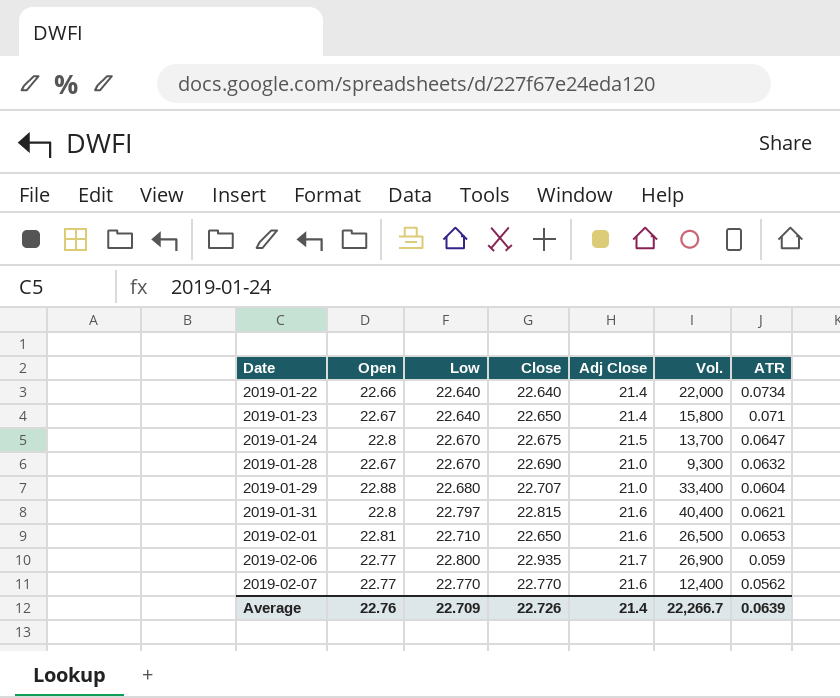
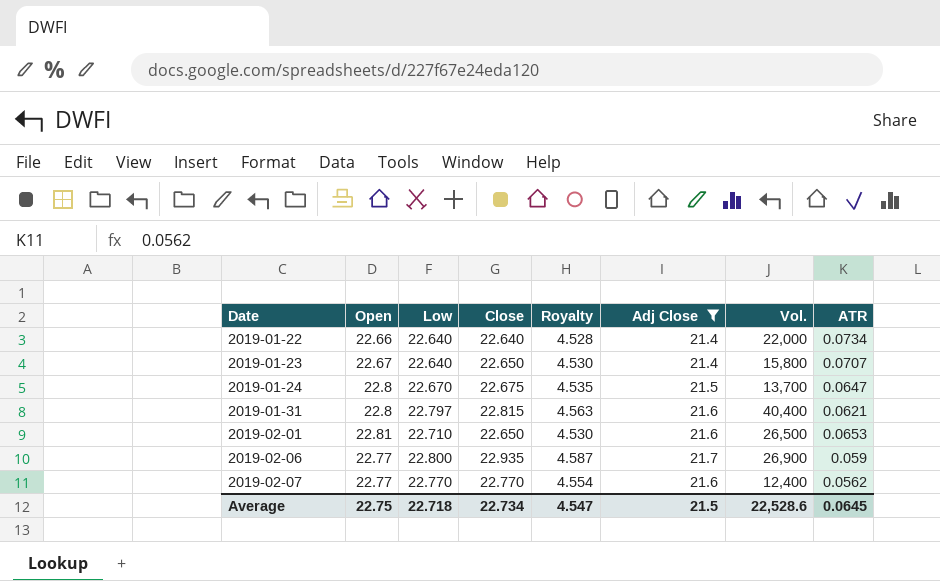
filter: none -> Adj Close != 21.0
column Royalty | formula: none -> [Close] * 0.2
2019-01-23 | ATR: 0.071 -> 0.0707
Average | Open: 22.76 -> 22.75
Average | Low: 22.709 -> 22.718
Average | Close: 22.726 -> 22.734
Average | Adj Close: 21.4 -> 21.5
Average | Vol.: 22,266.7 -> 22,528.6
Average | ATR: 0.0639 -> 0.0645

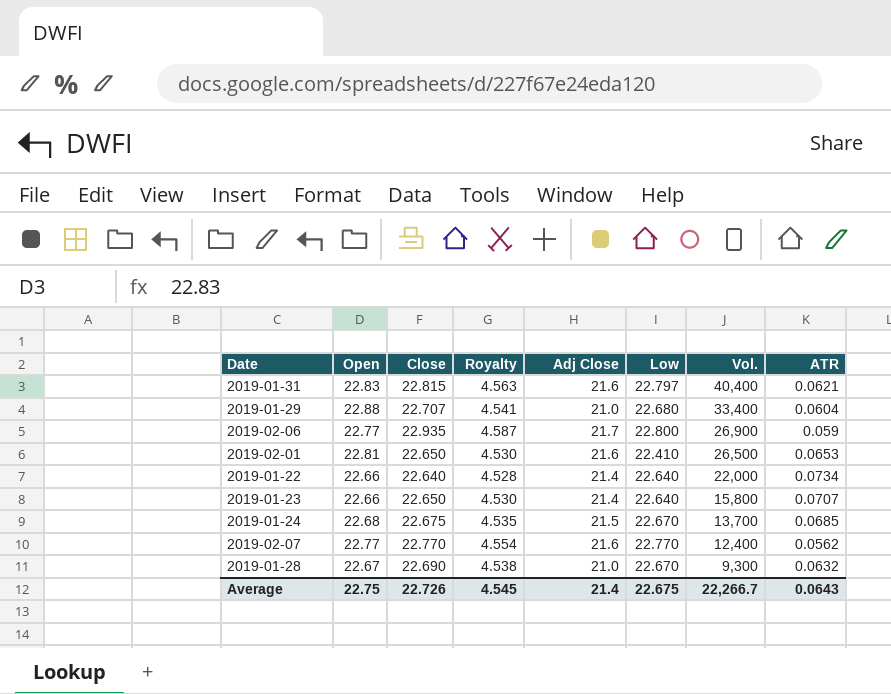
filter: Adj Close != 21.0 -> none
row order: Date ascending -> Vol. descending
column Low | position: 3 -> 6
2019-01-31 | Open: 22.8 -> 22.83
2019-02-01 | Low: 22.710 -> 22.410
2019-01-23 | Open: 22.67 -> 22.66
2019-01-24 | Open: 22.8 -> 22.68
2019-01-24 | ATR: 0.0647 -> 0.0685
Average | Close: 22.734 -> 22.726
Average | Royalty: 4.547 -> 4.545
Average | Adj Close: 21.5 -> 21.4
Average | Low: 22.718 -> 22.675
Average | Vol.: 22,528.6 -> 22,266.7
Average | ATR: 0.0645 -> 0.0643

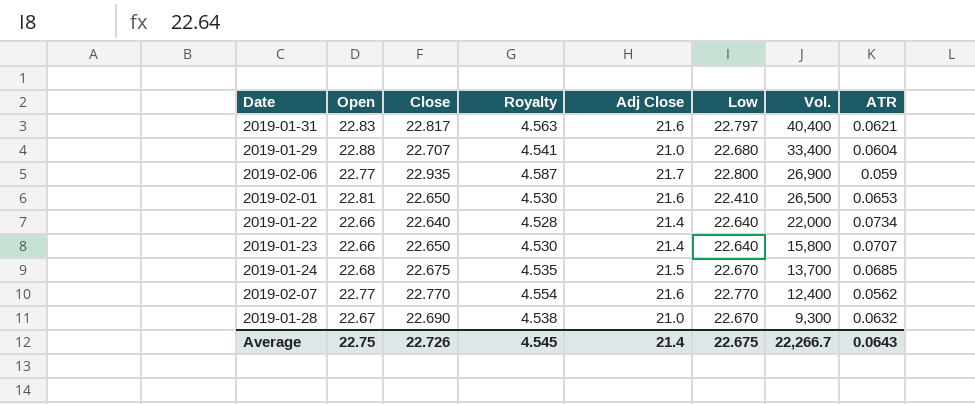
2019-01-31 | Close: 22.815 -> 22.817

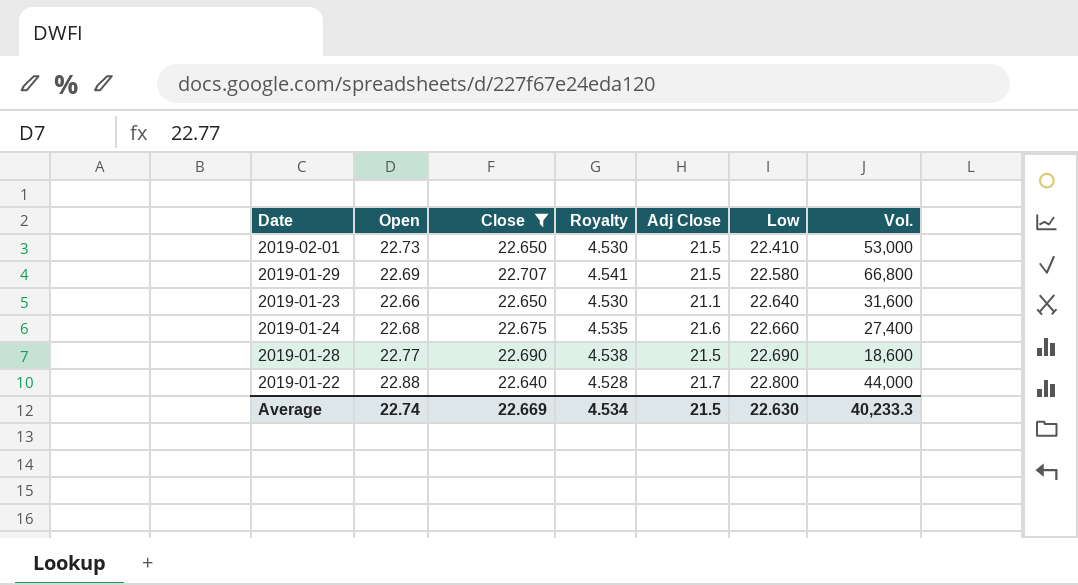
filter: none -> Close <= 22.707
row order: Vol. descending -> Low ascending
column ATR | position: 8 -> none
2019-02-01 | Open: 22.81 -> 22.73
2019-02-01 | Adj Close: 21.6 -> 21.5
2019-02-01 | Vol.: 26,500 -> 53,000
2019-01-29 | Open: 22.88 -> 22.69
2019-01-29 | Adj Close: 21.0 -> 21.5
2019-01-29 | Low: 22.680 -> 22.580
2019-01-29 | Vol.: 33,400 -> 66,800
2019-01-23 | Adj Close: 21.4 -> 21.1
2019-01-23 | Vol.: 15,800 -> 31,600
2019-01-24 | Adj Close: 21.5 -> 21.6
2019-01-24 | Low: 22.670 -> 22.660
2019-01-24 | Vol.: 13,700 -> 27,400
2019-01-28 | Open: 22.67 -> 22.77
2019-01-28 | Adj Close: 21.0 -> 21.5
2019-01-28 | Low: 22.670 -> 22.690
2019-01-28 | Vol.: 9,300 -> 18,600
2019-01-22 | Open: 22.66 -> 22.88
2019-01-22 | Adj Close: 21.4 -> 21.7
2019-01-22 | Low: 22.640 -> 22.800
2019-01-22 | Vol.: 22,000 -> 44,000
Average | Open: 22.75 -> 22.74
Average | Close: 22.726 -> 22.669
Average | Royalty: 4.545 -> 4.534
Average | Adj Close: 21.4 -> 21.5
Average | Low: 22.675 -> 22.630
Average | Vol.: 22,266.7 -> 40,233.3

